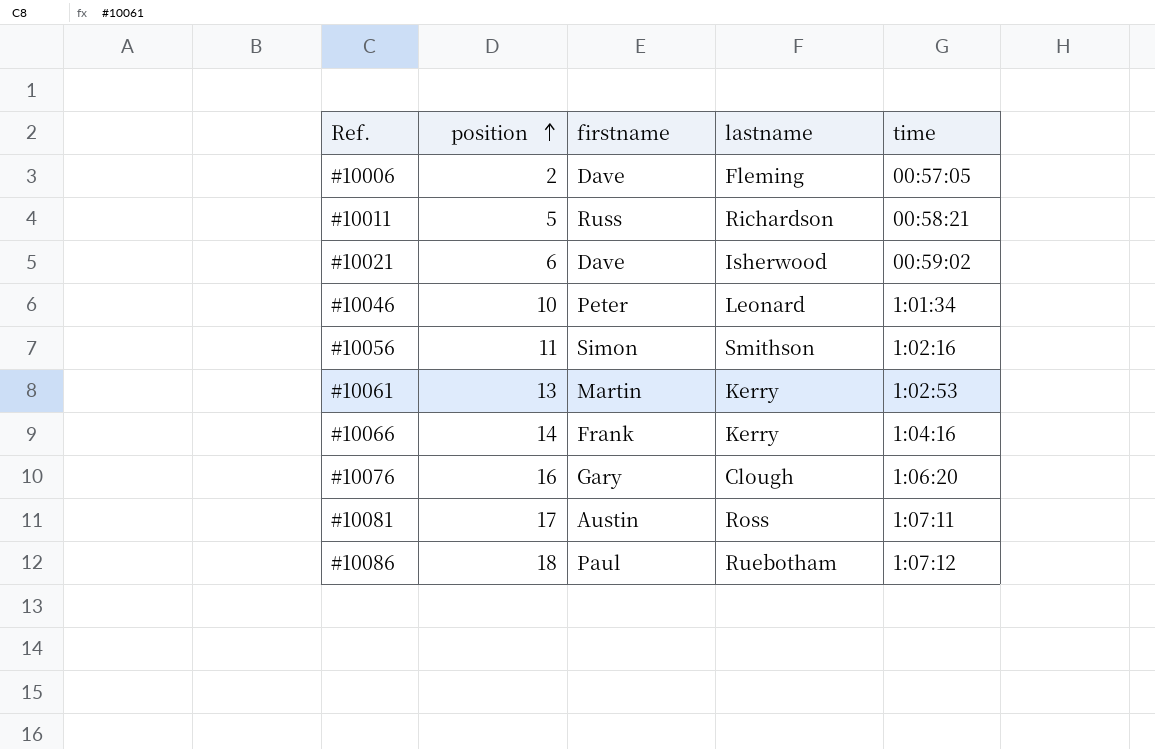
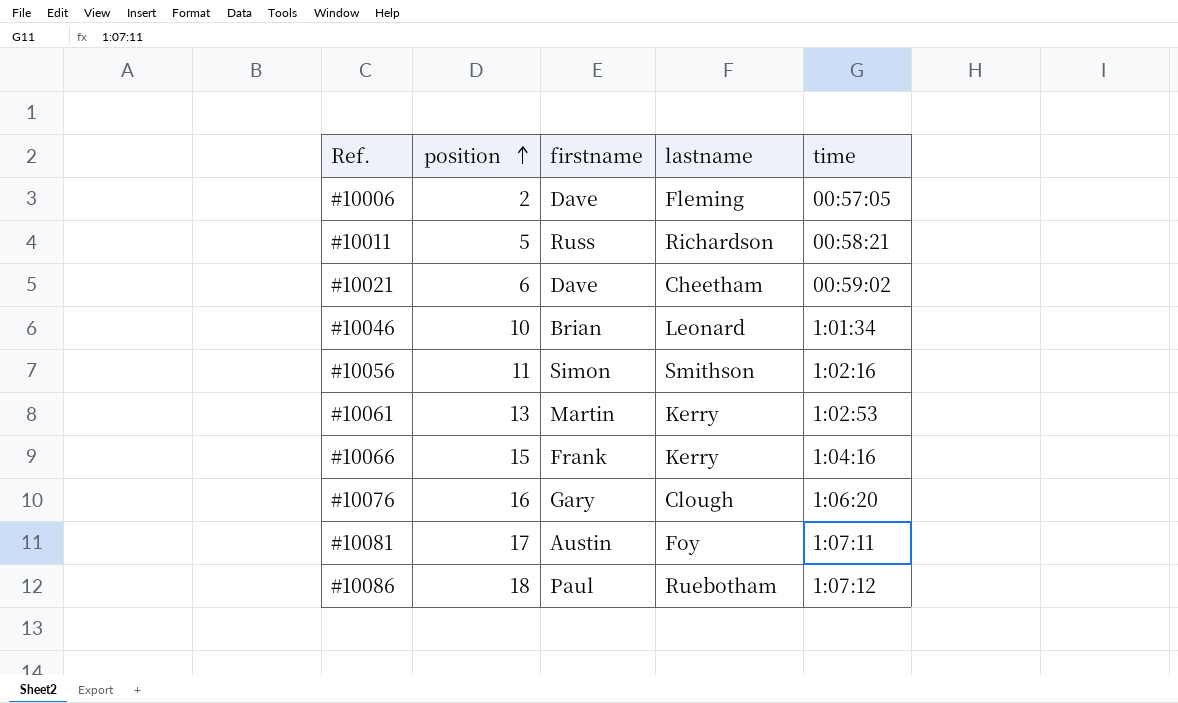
#10021 | lastname: Isherwood -> Cheetham
#10046 | firstname: Peter -> Brian
#10066 | position: 14 -> 15
#10081 | lastname: Ross -> Foy

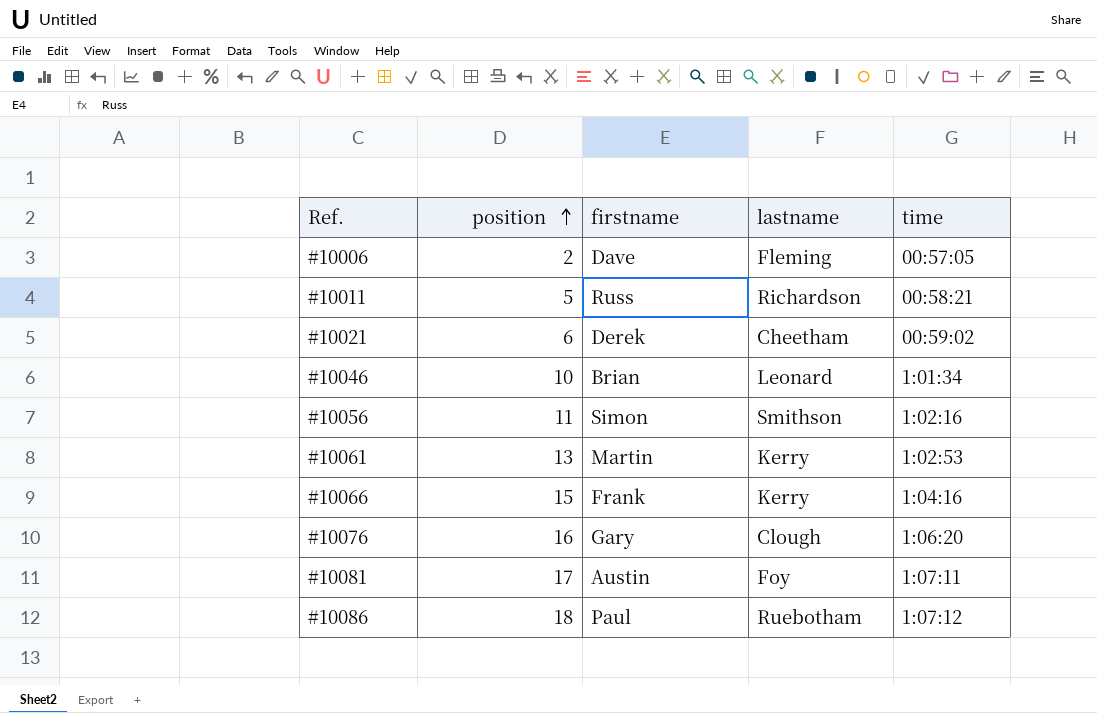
#10021 | firstname: Dave -> Derek

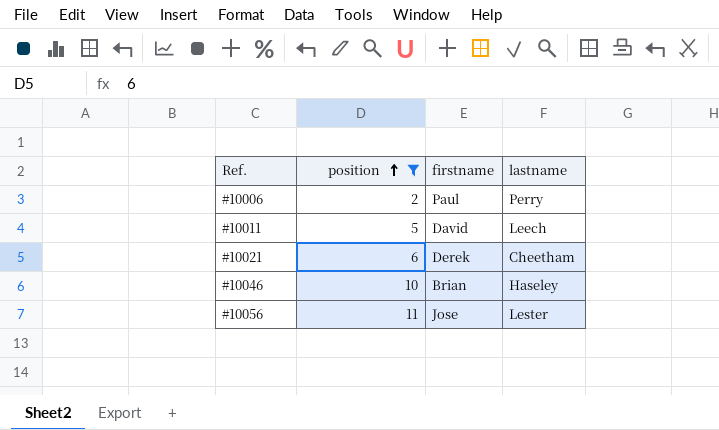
filter: none -> position <= 11
column time | position: 5 -> none
#10006 | firstname: Dave -> Paul
#10006 | lastname: Fleming -> Perry
#10011 | firstname: Russ -> David
#10011 | lastname: Richardson -> Leech
#10046 | lastname: Leonard -> Haseley
#10056 | firstname: Simon -> Jose
#10056 | lastname: Smithson -> Lester

